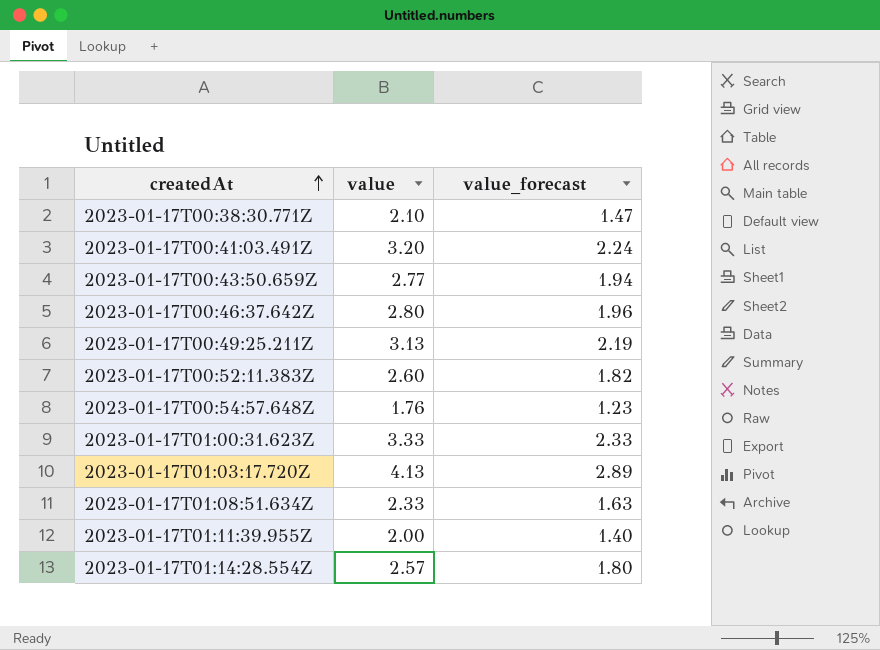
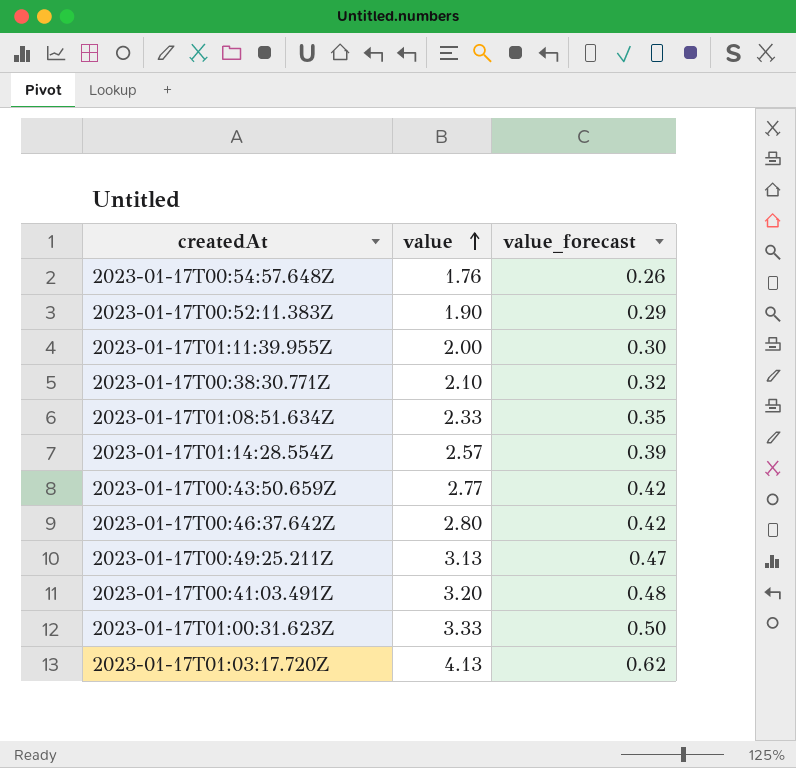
row order: createdAt ascending -> value ascending
column value_forecast | formula: [value] * 0.7 -> [value] * 0.15
2023-01-17T00:52:11.383Z | value: 2.60 -> 1.90

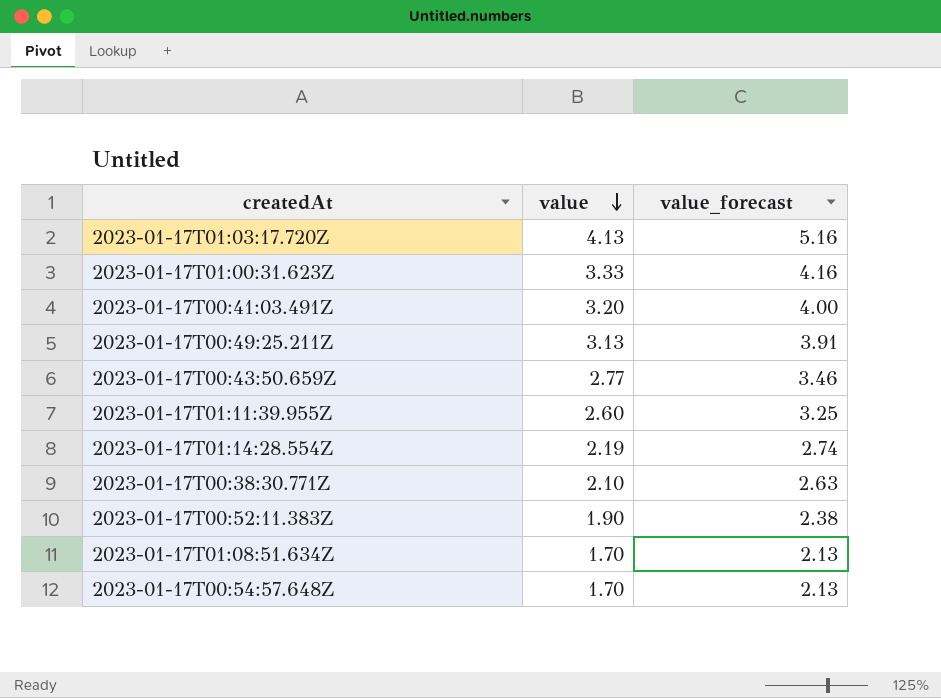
row order: value ascending -> value descending
column value_forecast | formula: [value] * 0.15 -> [value] * 1.25
row 2023-01-17T00:46:37.642Z: 2.80 | 0.42 -> none
2023-01-17T01:11:39.955Z | value: 2.00 -> 2.60
2023-01-17T01:14:28.554Z | value: 2.57 -> 2.19
2023-01-17T01:08:51.634Z | value: 2.33 -> 1.70
2023-01-17T00:54:57.648Z | value: 1.76 -> 1.70

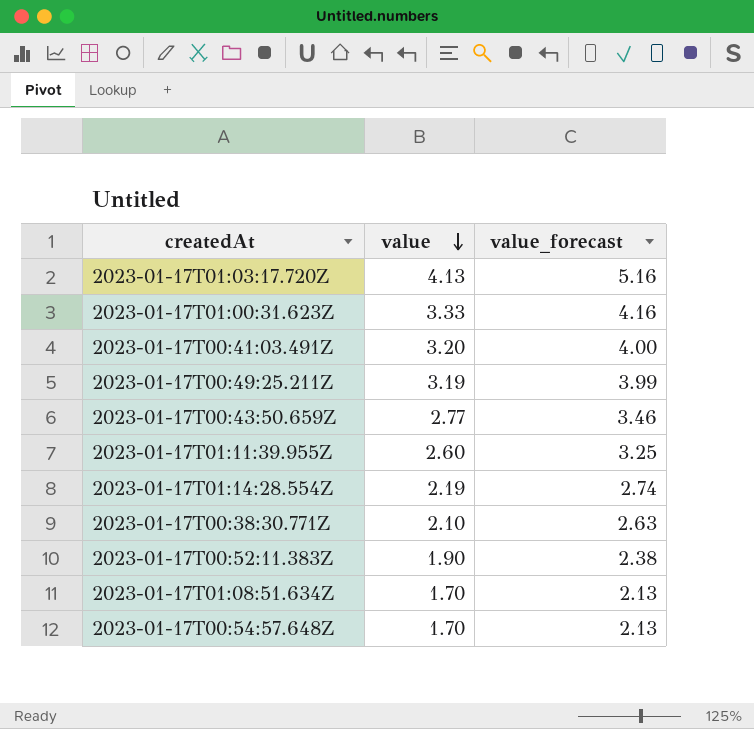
2023-01-17T00:49:25.211Z | value: 3.13 -> 3.19
2023-01-17T00:49:25.211Z | value_forecast: 3.91 -> 3.99

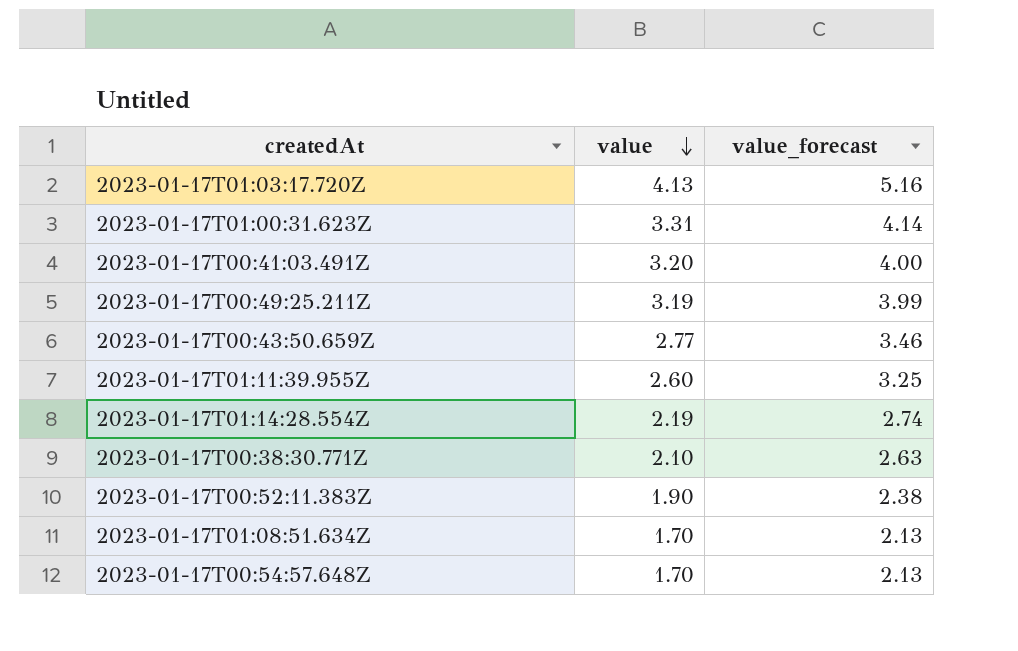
2023-01-17T01:00:31.623Z | value: 3.33 -> 3.31
2023-01-17T01:00:31.623Z | value_forecast: 4.16 -> 4.14

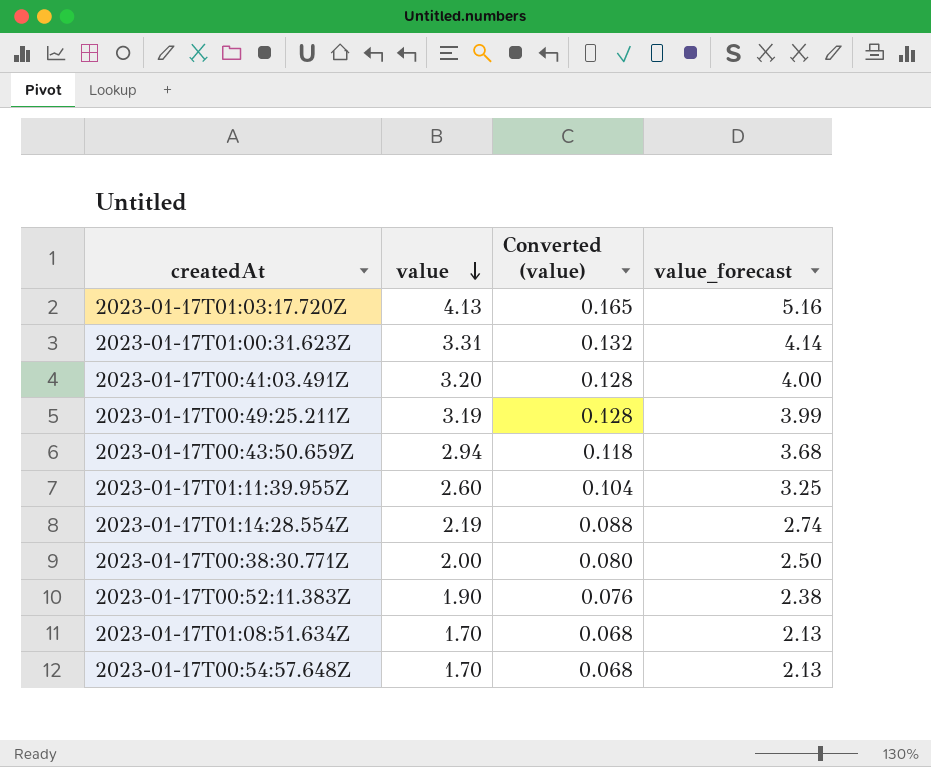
column Converted (value) | formula: none -> [value] * 0.04
2023-01-17T00:43:50.659Z | value: 2.77 -> 2.94
2023-01-17T00:43:50.659Z | value_forecast: 3.46 -> 3.68
2023-01-17T00:38:30.771Z | value: 2.10 -> 2.00
2023-01-17T00:38:30.771Z | value_forecast: 2.63 -> 2.50

